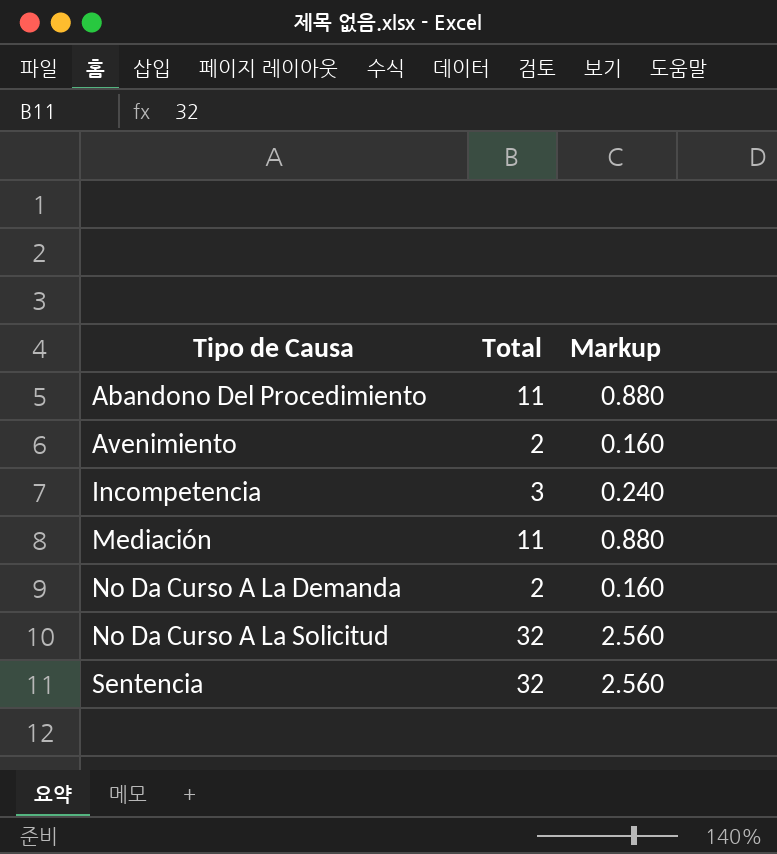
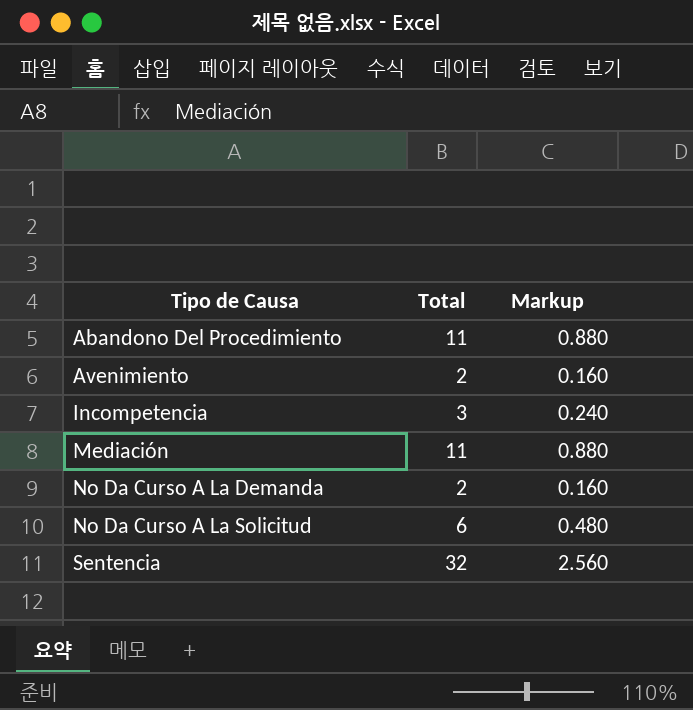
No Da Curso A La Solicitud | Total: 32 -> 6
No Da Curso A La Solicitud | Markup: 2.560 -> 0.480

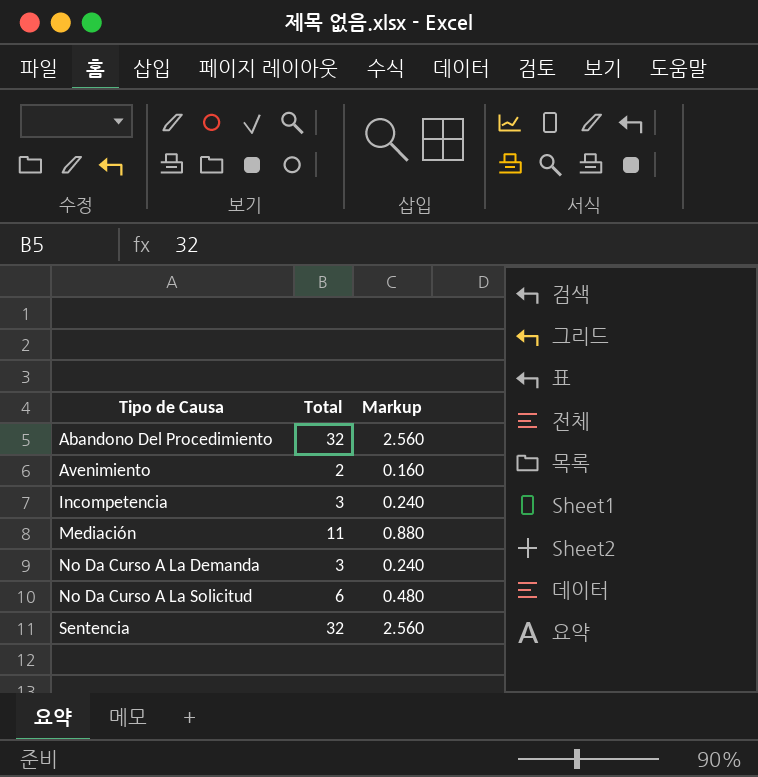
Abandono Del Procedimiento | Total: 11 -> 32
Abandono Del Procedimiento | Markup: 0.880 -> 2.560
No Da Curso A La Demanda | Total: 2 -> 3
No Da Curso A La Demanda | Markup: 0.160 -> 0.240

